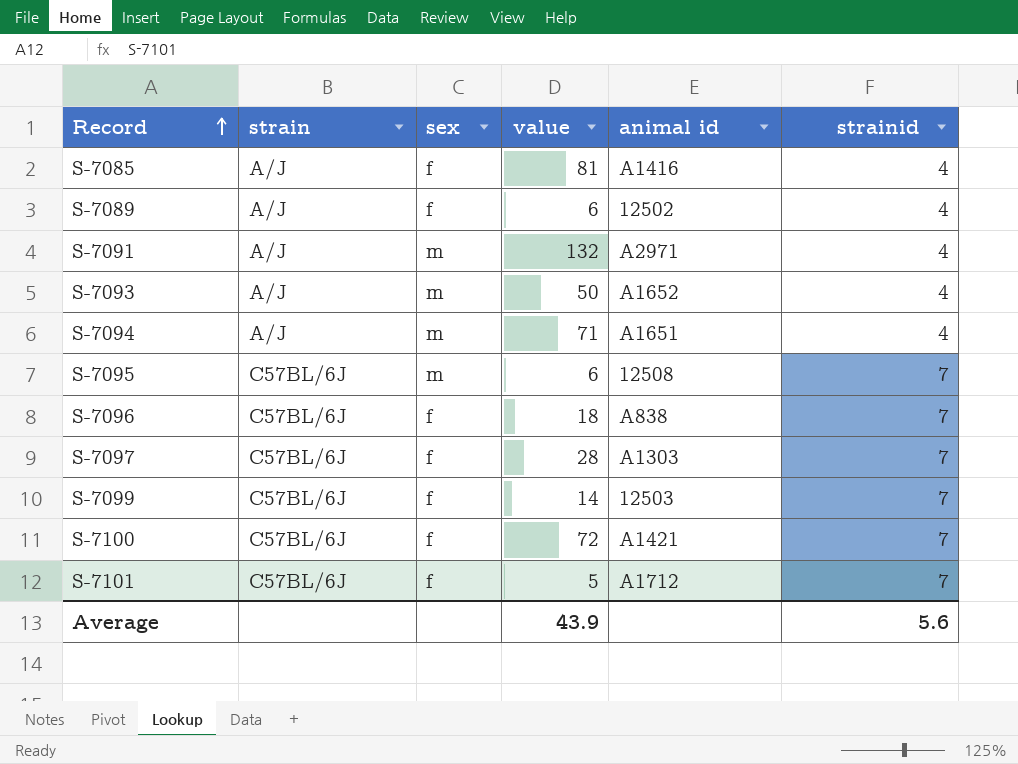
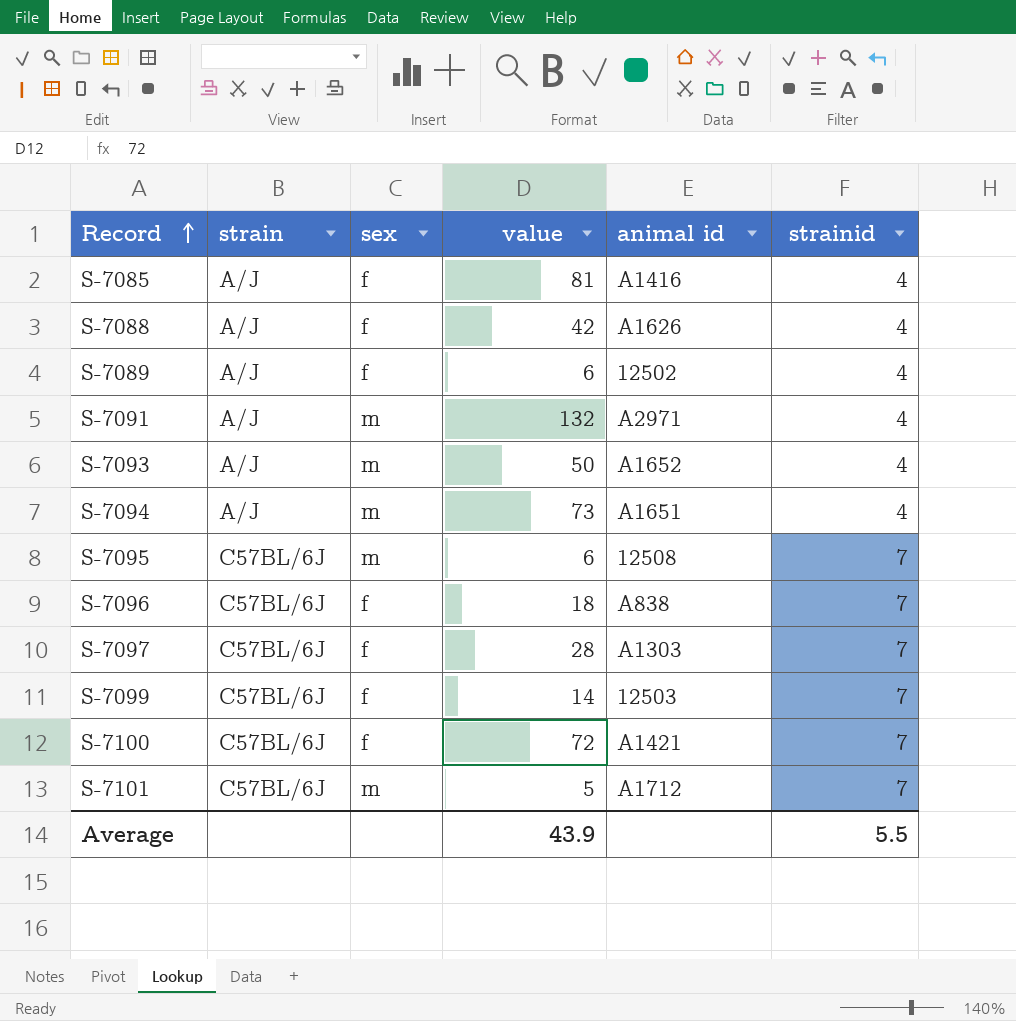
row S-7088: none -> A/J | f | 42 | A1626 | 4
S-7094 | value: 71 -> 73
S-7101 | sex: f -> m
Average | strainid: 5.6 -> 5.5

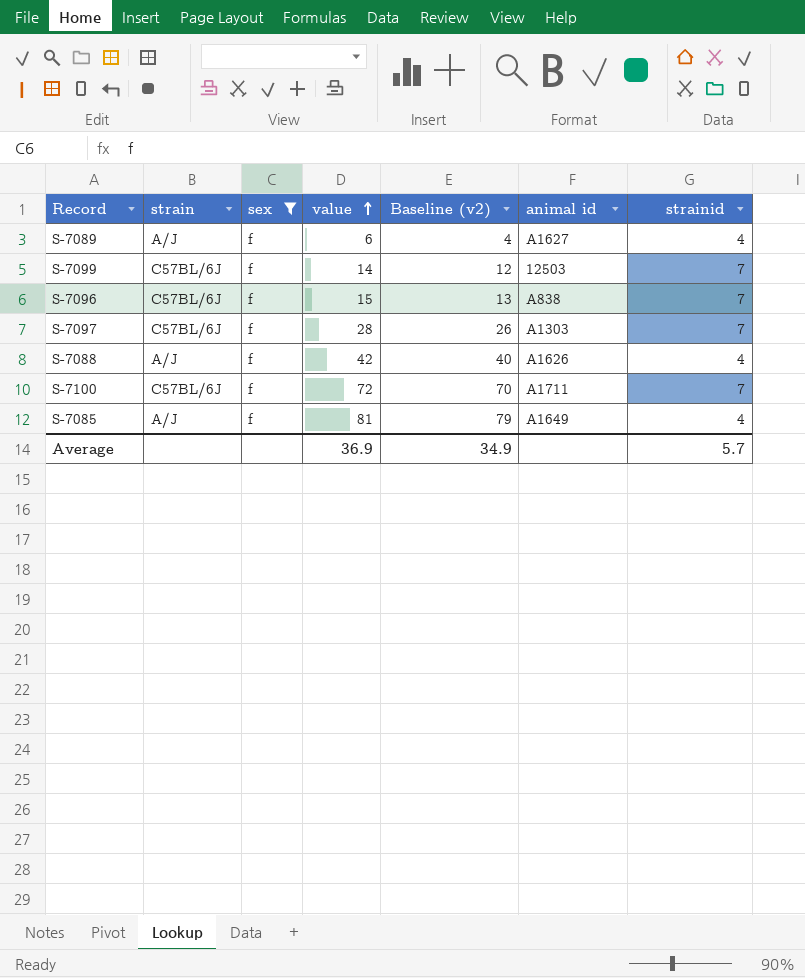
filter: none -> sex = f
row order: Record ascending -> value ascending
column Baseline (v2) | formula: none -> [value] - 2
S-7089 | animal id: 12502 -> A1627
S-7096 | value: 18 -> 15
S-7100 | animal id: A1421 -> A1711
S-7085 | animal id: A1416 -> A1649
Average | value: 43.9 -> 36.9
Average | strainid: 5.5 -> 5.7

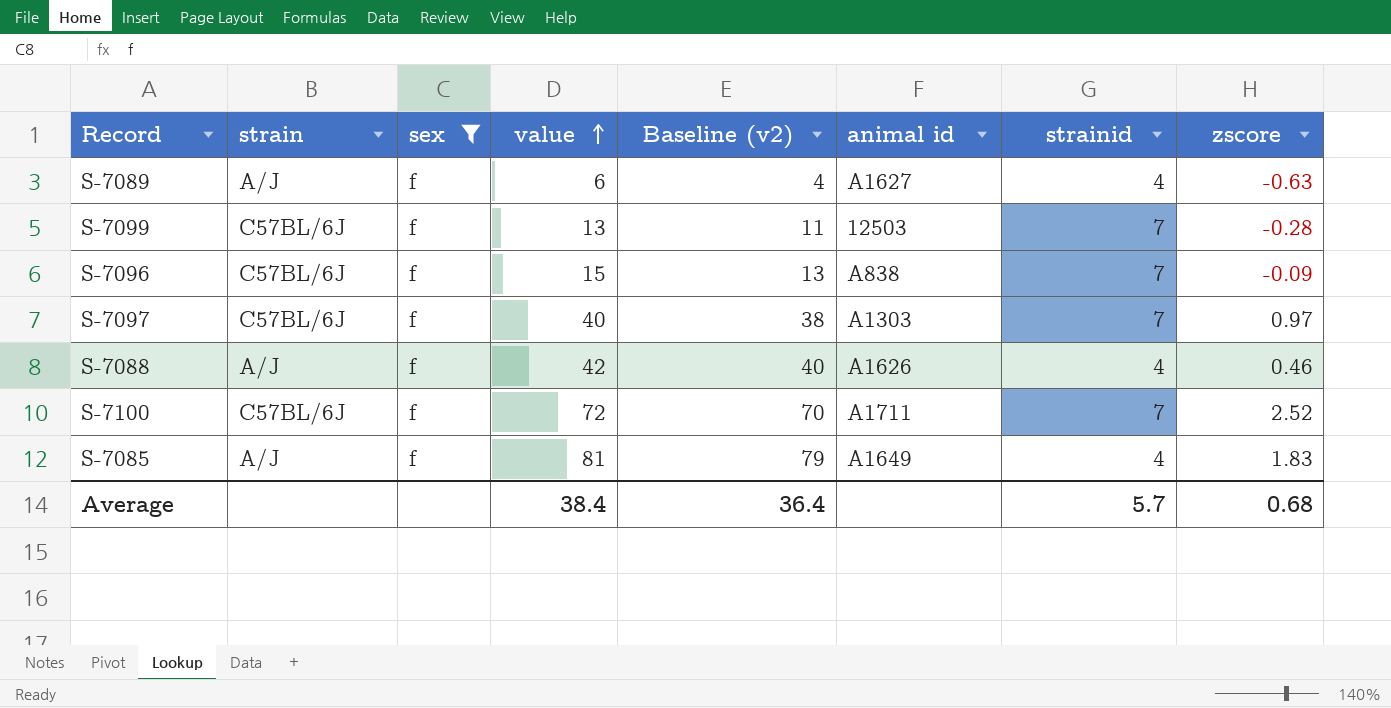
column zscore | position: none -> 8
S-7099 | value: 14 -> 13
S-7099 | Baseline (v2): 12 -> 11
S-7097 | value: 28 -> 40
S-7097 | Baseline (v2): 26 -> 38
Average | value: 36.9 -> 38.4
Average | Baseline (v2): 34.9 -> 36.4

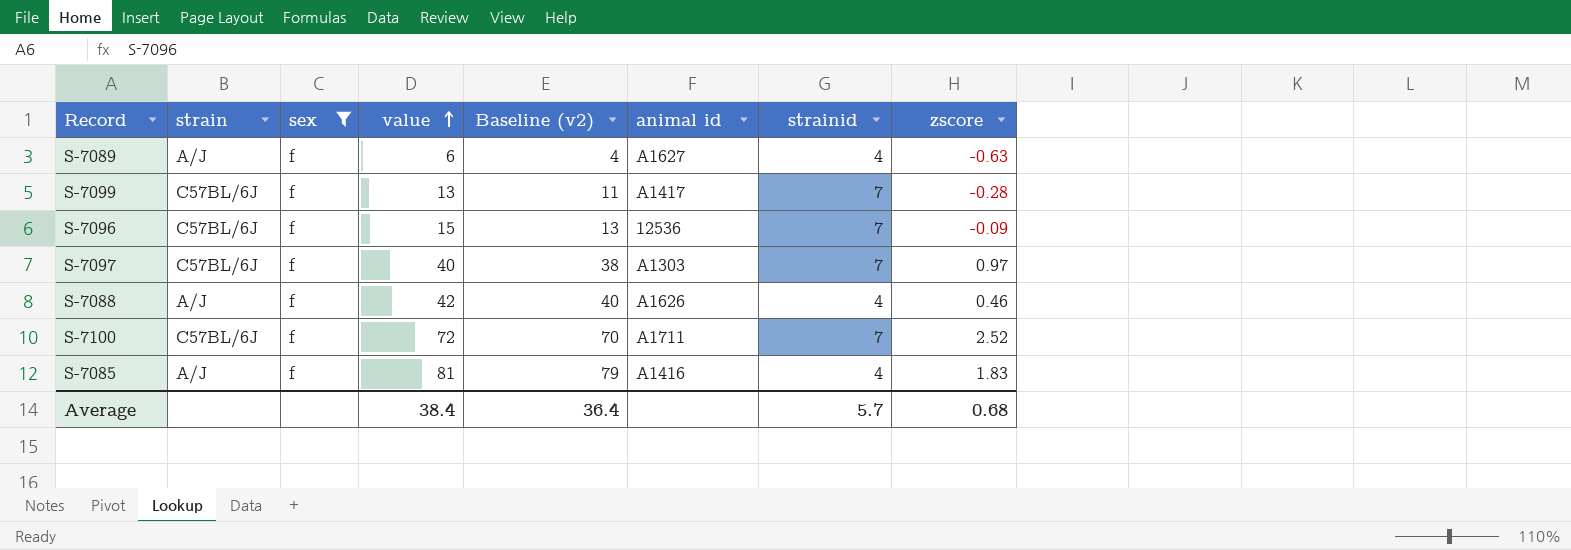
S-7099 | animal id: 12503 -> A1417
S-7096 | animal id: A838 -> 12536
S-7085 | animal id: A1649 -> A1416

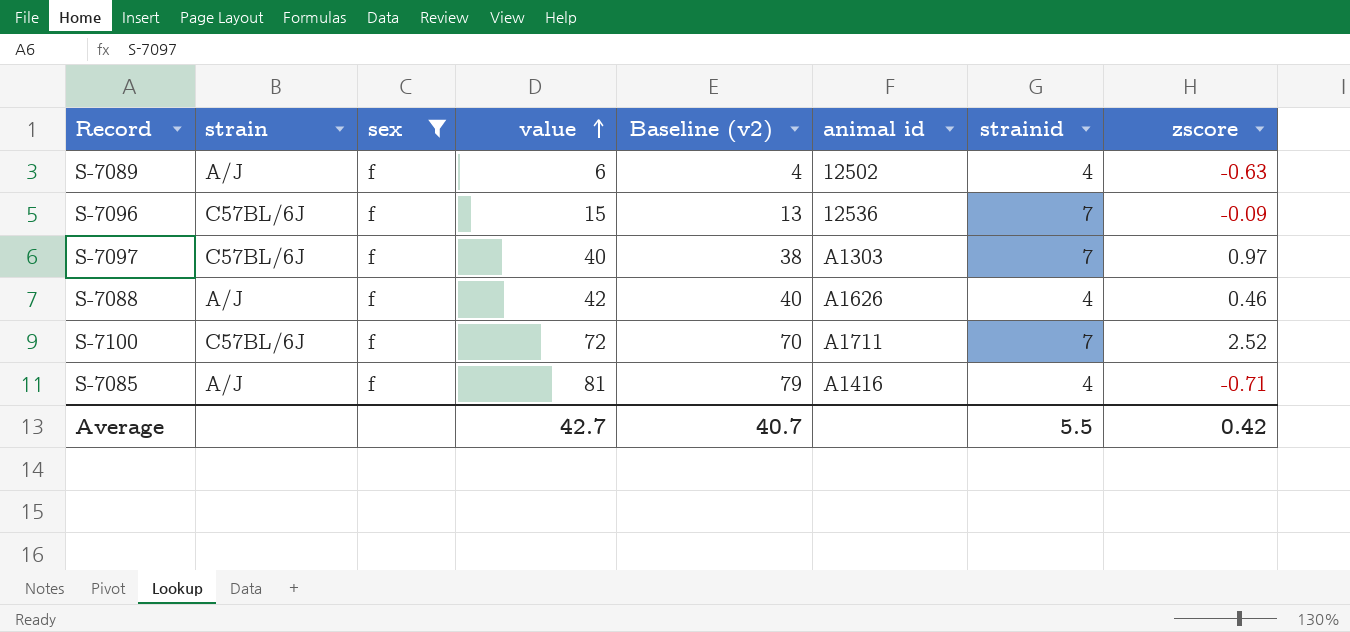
row S-7099: C57BL/6J | f | 13 | 11 | A1417 | 7 | -0.28 -> none
S-7089 | animal id: A1627 -> 12502
S-7085 | zscore: 1.83 -> -0.71
Average | value: 38.4 -> 42.7
Average | Baseline (v2): 36.4 -> 40.7
Average | strainid: 5.7 -> 5.5
Average | zscore: 0.68 -> 0.42

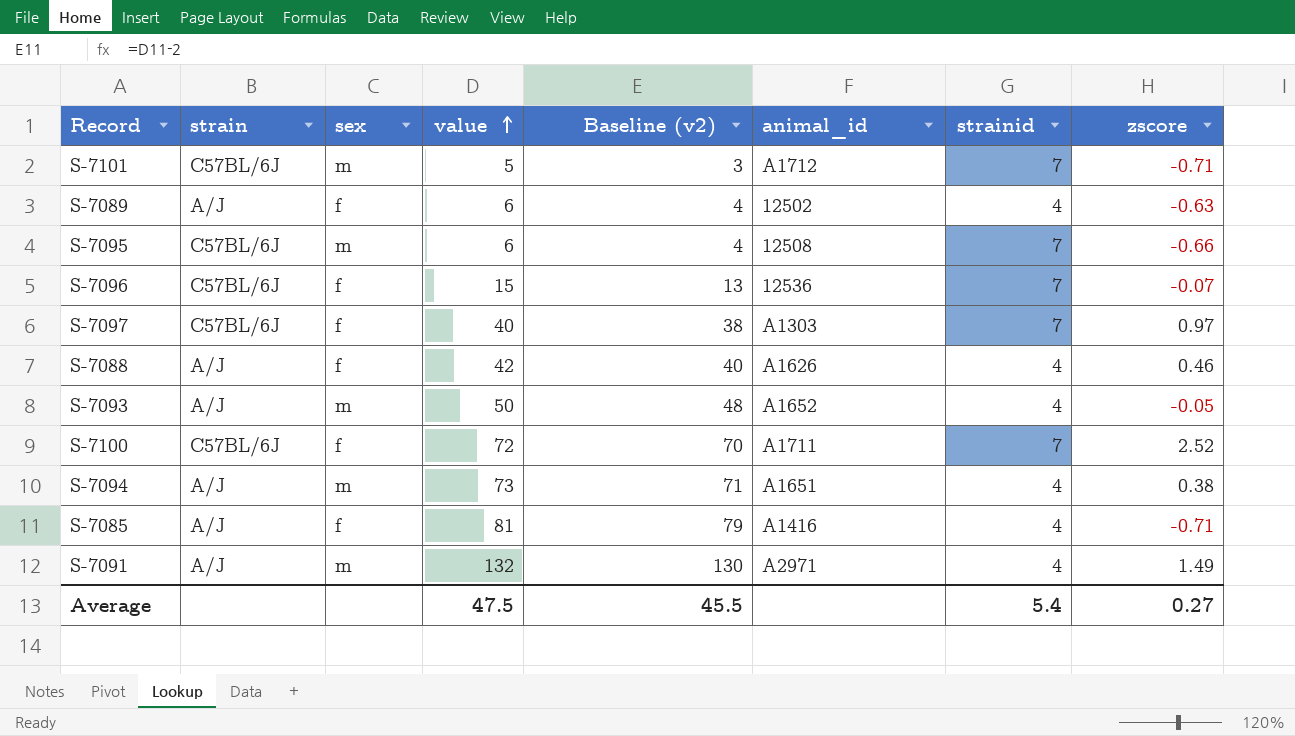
filter: sex = f -> none
column name: animal id -> animal_id
S-7096 | zscore: -0.09 -> -0.07
Average | value: 42.7 -> 47.5
Average | Baseline (v2): 40.7 -> 45.5
Average | strainid: 5.5 -> 5.4
Average | zscore: 0.42 -> 0.27

